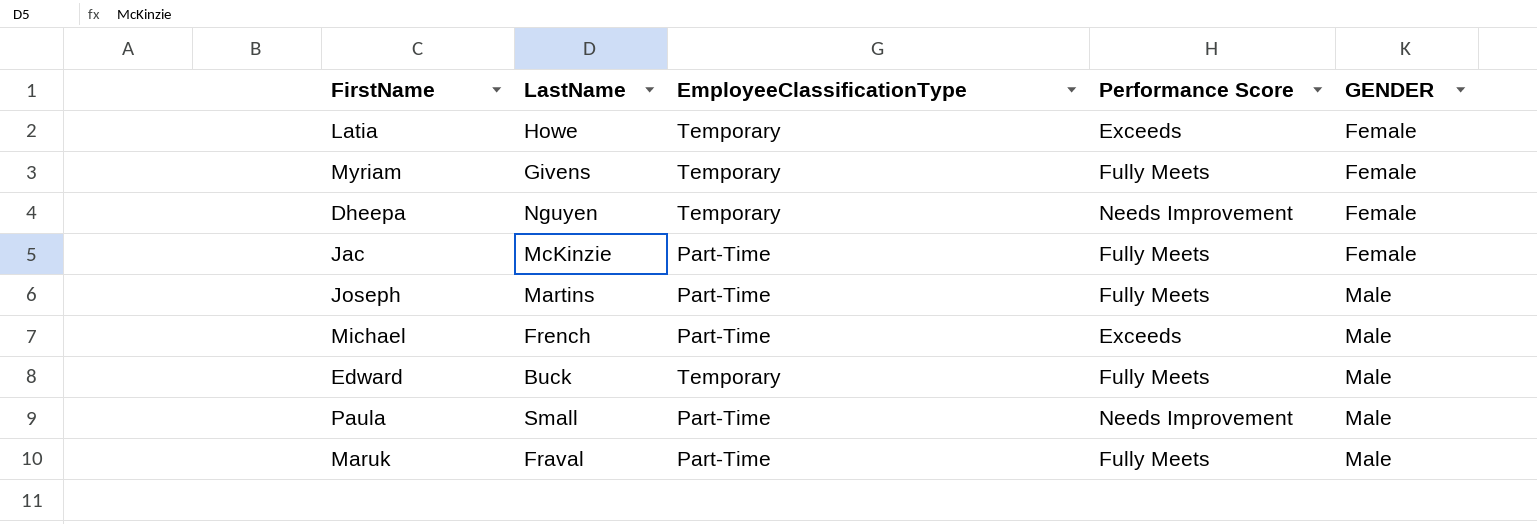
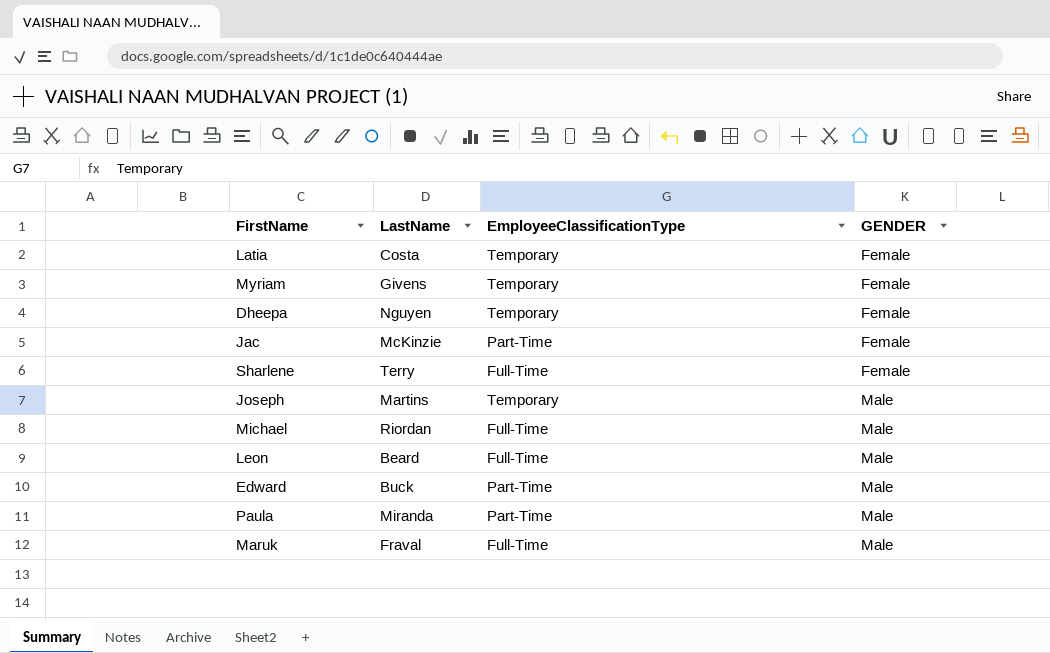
column Performance Score | position: 4 -> none
Latia | LastName: Howe -> Costa
row Sharlene: none -> Terry | Full-Time | Female
Joseph | EmployeeClassificationType: Part-Time -> Temporary
Michael | LastName: French -> Riordan
Michael | EmployeeClassificationType: Part-Time -> Full-Time
row Leon: none -> Beard | Full-Time | Male
Edward | EmployeeClassificationType: Temporary -> Part-Time
Paula | LastName: Small -> Miranda
Maruk | EmployeeClassificationType: Part-Time -> Full-Time

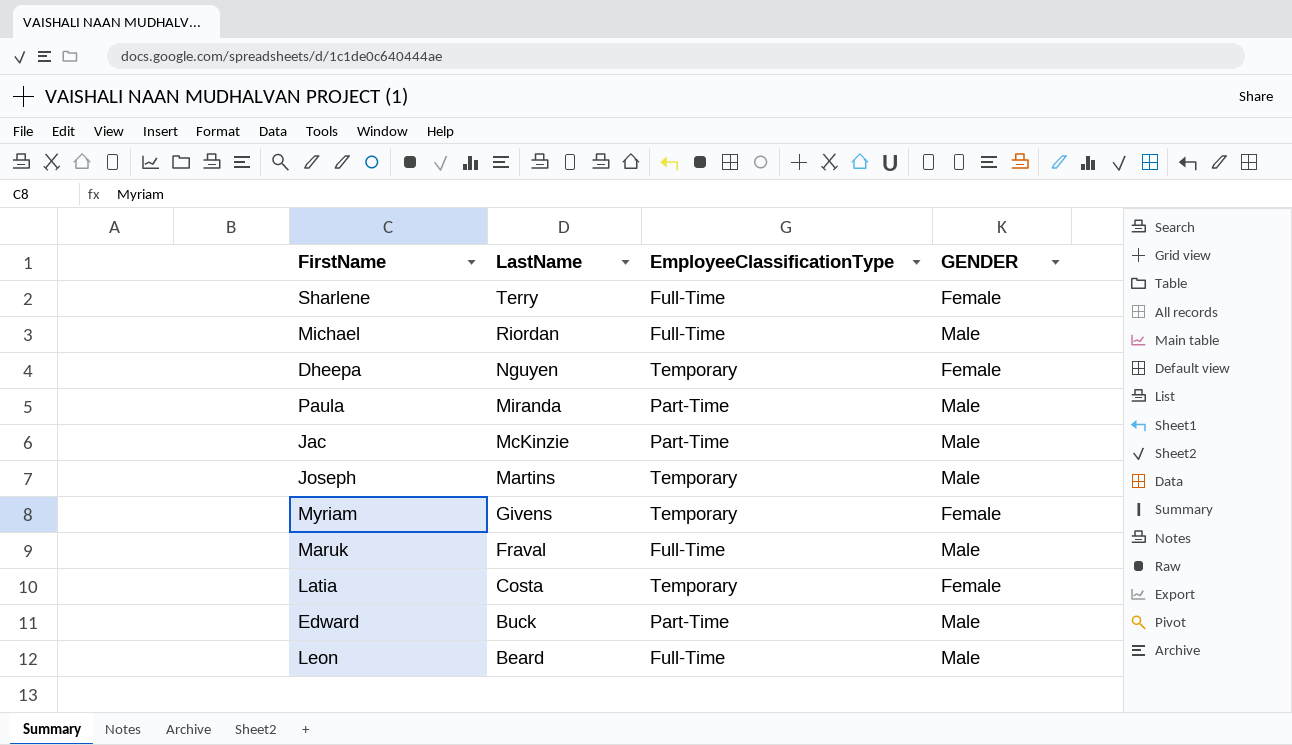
row order: GENDER ascending -> LastName descending
Jac | GENDER: Female -> Male

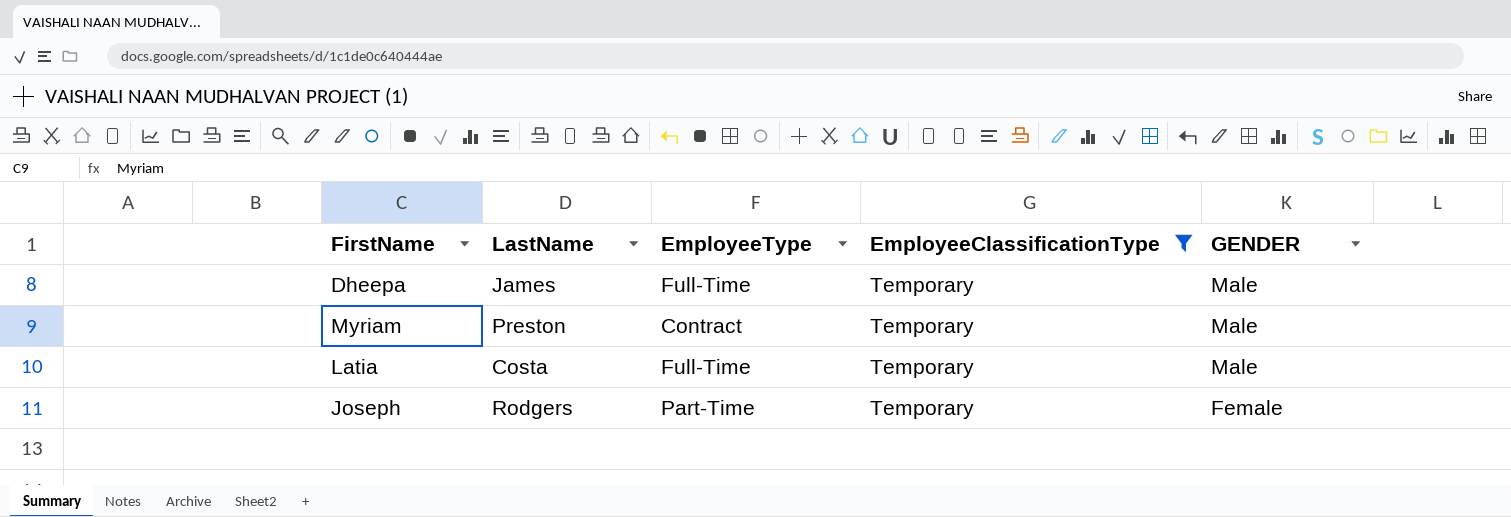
filter: none -> EmployeeClassificationType = Temporary
row order: LastName descending -> GENDER descending
column EmployeeType | position: none -> 3
Dheepa | LastName: Nguyen -> James
Dheepa | GENDER: Female -> Male
Myriam | LastName: Givens -> Preston
Myriam | GENDER: Female -> Male
Latia | GENDER: Female -> Male
Joseph | LastName: Martins -> Rodgers
Joseph | GENDER: Male -> Female

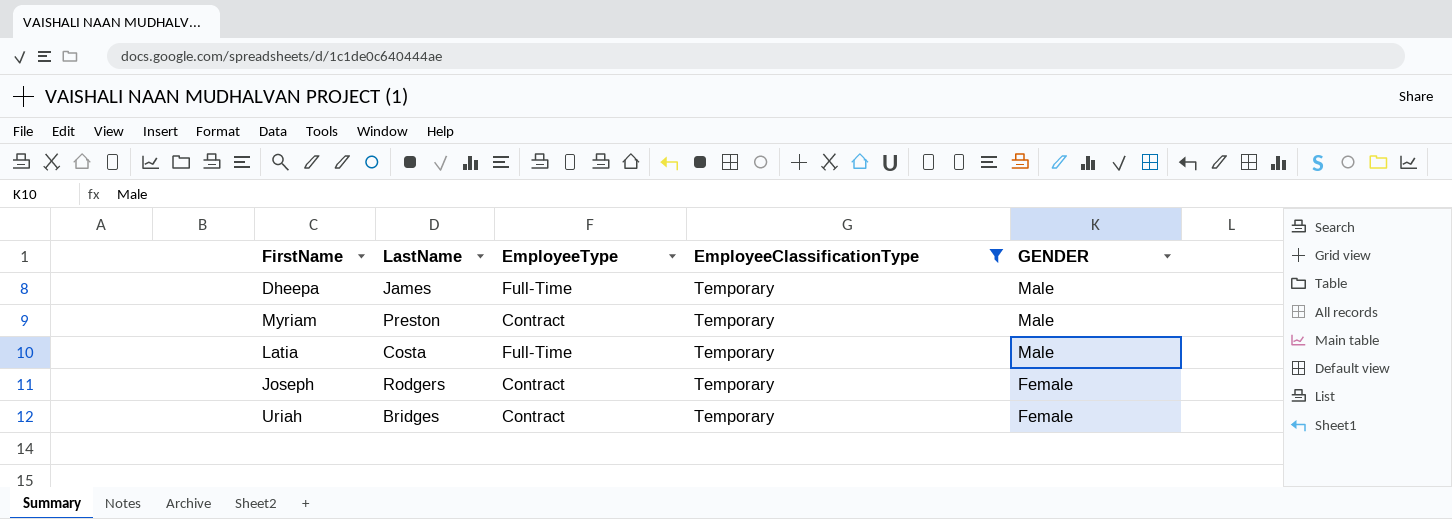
Joseph | EmployeeType: Part-Time -> Contract
row Uriah: none -> Bridges | Contract | Temporary | Female

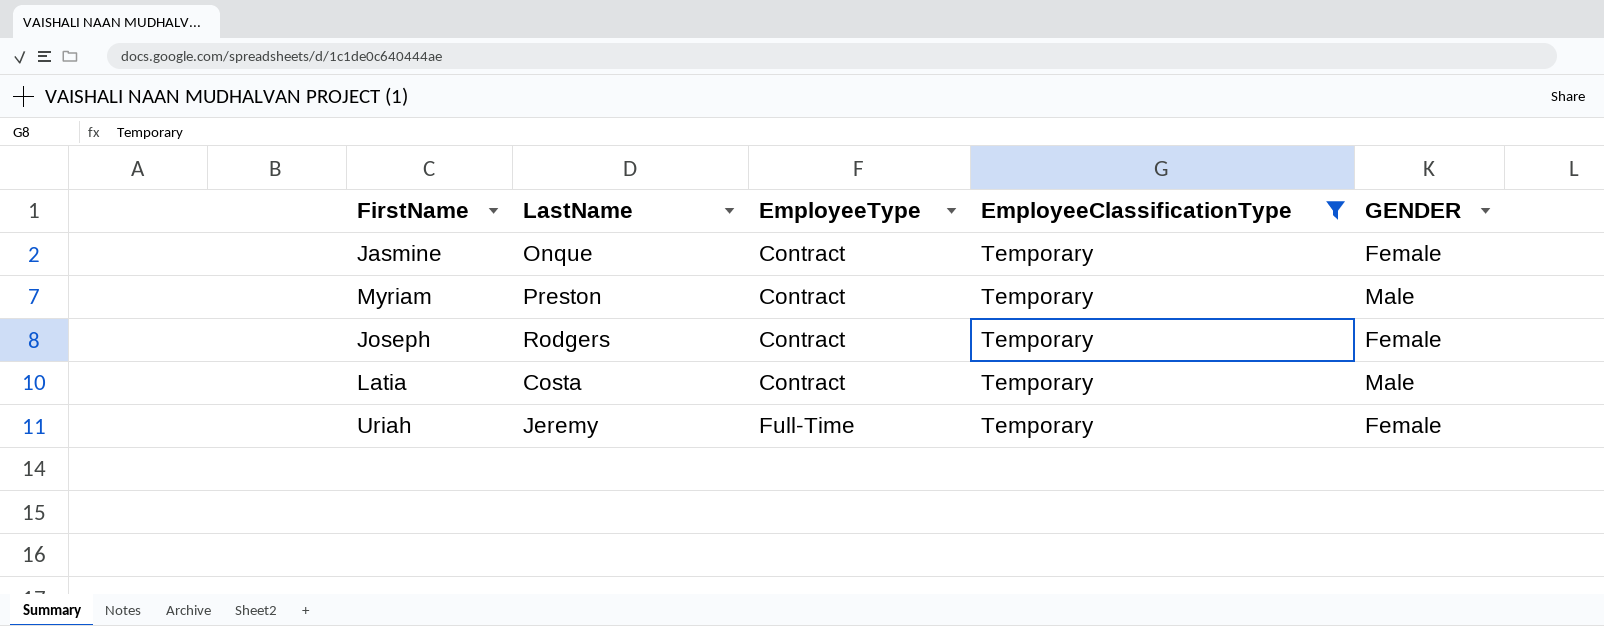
row order: GENDER descending -> EmployeeType ascending
row Dheepa: James | Full-Time | Temporary | Male -> none
row Jasmine: none -> Onque | Contract | Temporary | Female
Latia | EmployeeType: Full-Time -> Contract
Uriah | LastName: Bridges -> Jeremy
Uriah | EmployeeType: Contract -> Full-Time

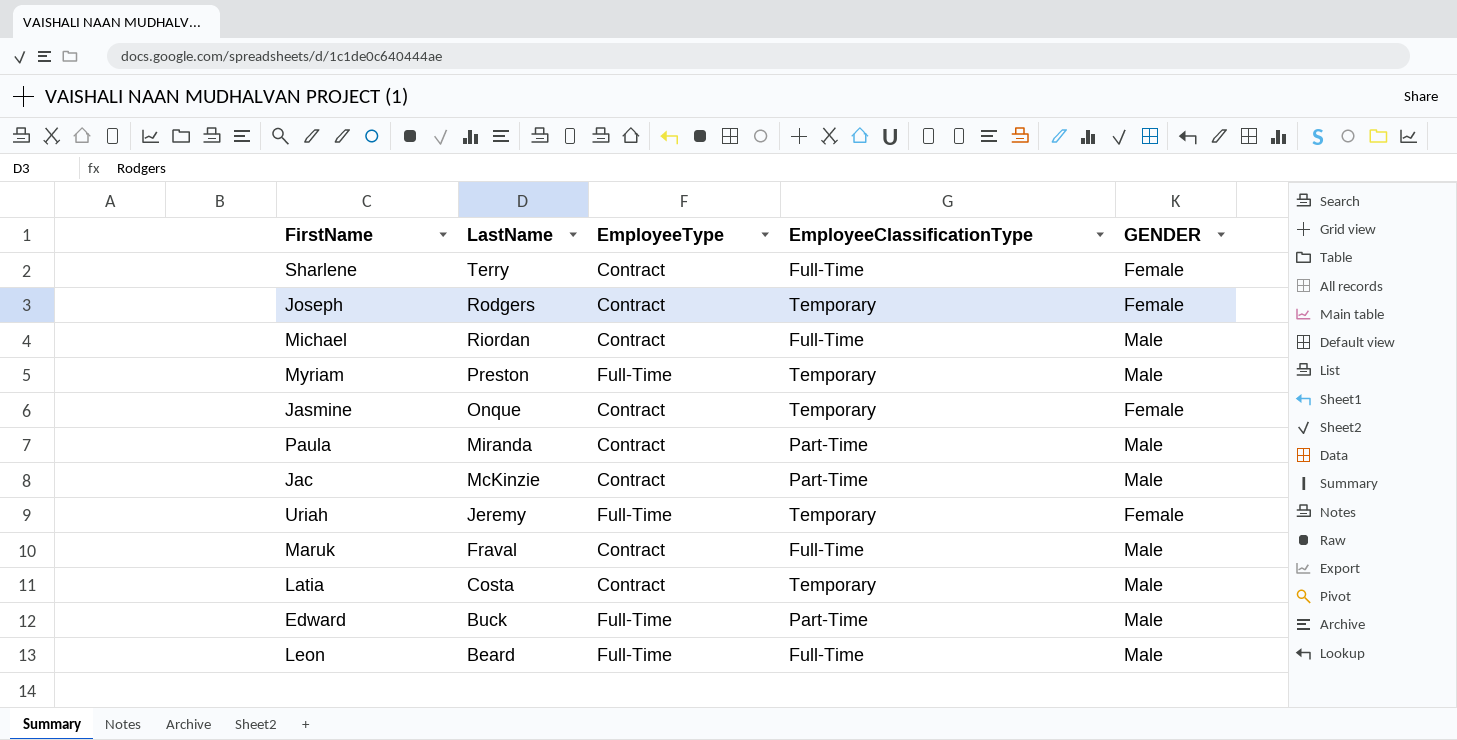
filter: EmployeeClassificationType = Temporary -> none
row order: EmployeeType ascending -> LastName descending
Myriam | EmployeeType: Contract -> Full-Time

